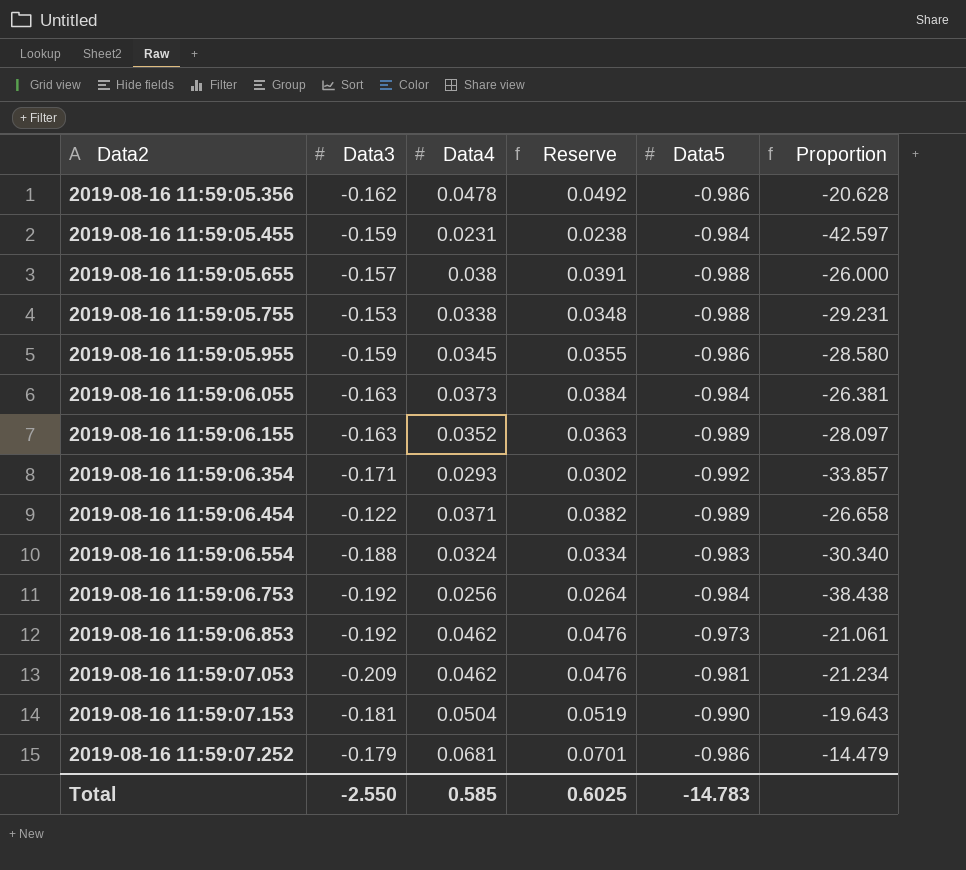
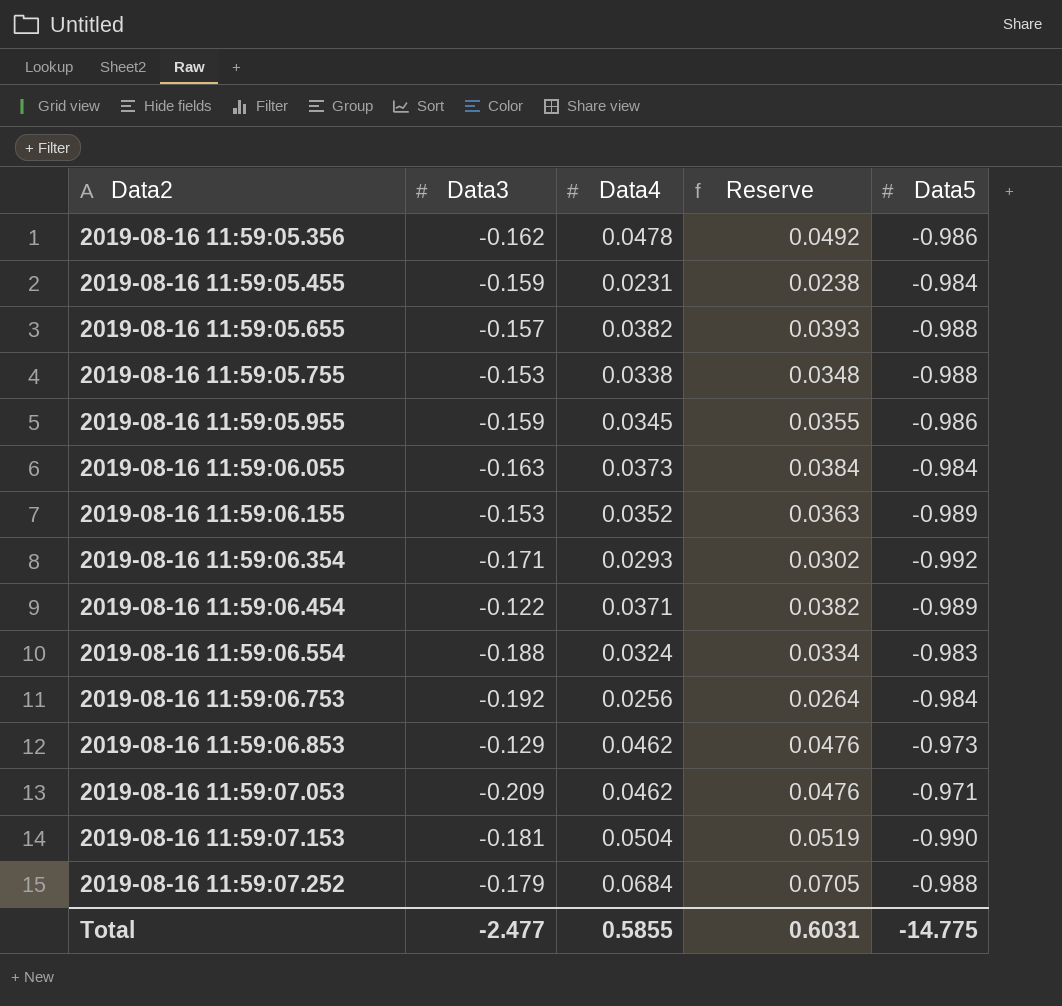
column Proportion | formula: [Data5] / [Data4] -> none
2019-08-16 11:59:05.655 | Data4: 0.038 -> 0.0382
2019-08-16 11:59:05.655 | Reserve: 0.0391 -> 0.0393
2019-08-16 11:59:06.155 | Data3: -0.163 -> -0.153
2019-08-16 11:59:06.853 | Data3: -0.192 -> -0.129
2019-08-16 11:59:07.053 | Data5: -0.981 -> -0.971
2019-08-16 11:59:07.252 | Data4: 0.0681 -> 0.0684
2019-08-16 11:59:07.252 | Reserve: 0.0701 -> 0.0705
2019-08-16 11:59:07.252 | Data5: -0.986 -> -0.988
Total | Data3: -2.550 -> -2.477
Total | Data4: 0.585 -> 0.5855
Total | Reserve: 0.6025 -> 0.6031
Total | Data5: -14.783 -> -14.775

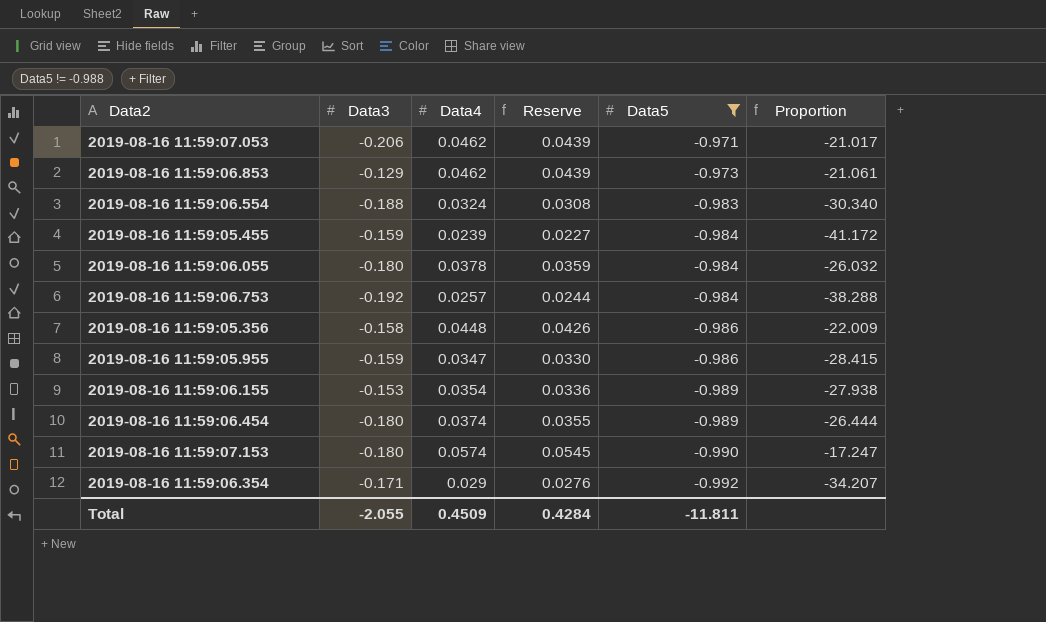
filter: none -> Data5 != -0.988
row order: Data2 ascending -> Data5 descending
column Reserve | formula: [Data4] * 1.03 -> [Data4] * 0.95
column Proportion | formula: none -> [Data5] / [Data4]
2019-08-16 11:59:07.053 | Data3: -0.209 -> -0.206
2019-08-16 11:59:05.455 | Data4: 0.0231 -> 0.0239
2019-08-16 11:59:06.055 | Data3: -0.163 -> -0.180
2019-08-16 11:59:06.055 | Data4: 0.0373 -> 0.0378
2019-08-16 11:59:06.753 | Data4: 0.0256 -> 0.0257
2019-08-16 11:59:05.356 | Data3: -0.162 -> -0.158
2019-08-16 11:59:05.356 | Data4: 0.0478 -> 0.0448
2019-08-16 11:59:05.955 | Data4: 0.0345 -> 0.0347
2019-08-16 11:59:06.155 | Data4: 0.0352 -> 0.0354
2019-08-16 11:59:06.454 | Data3: -0.122 -> -0.180
2019-08-16 11:59:06.454 | Data4: 0.0371 -> 0.0374
2019-08-16 11:59:07.153 | Data3: -0.181 -> -0.180
2019-08-16 11:59:07.153 | Data4: 0.0504 -> 0.0574
2019-08-16 11:59:06.354 | Data4: 0.0293 -> 0.029
Total | Data3: -2.477 -> -2.055
Total | Data4: 0.5855 -> 0.4509
Total | Reserve: 0.6031 -> 0.4284
Total | Data5: -14.775 -> -11.811

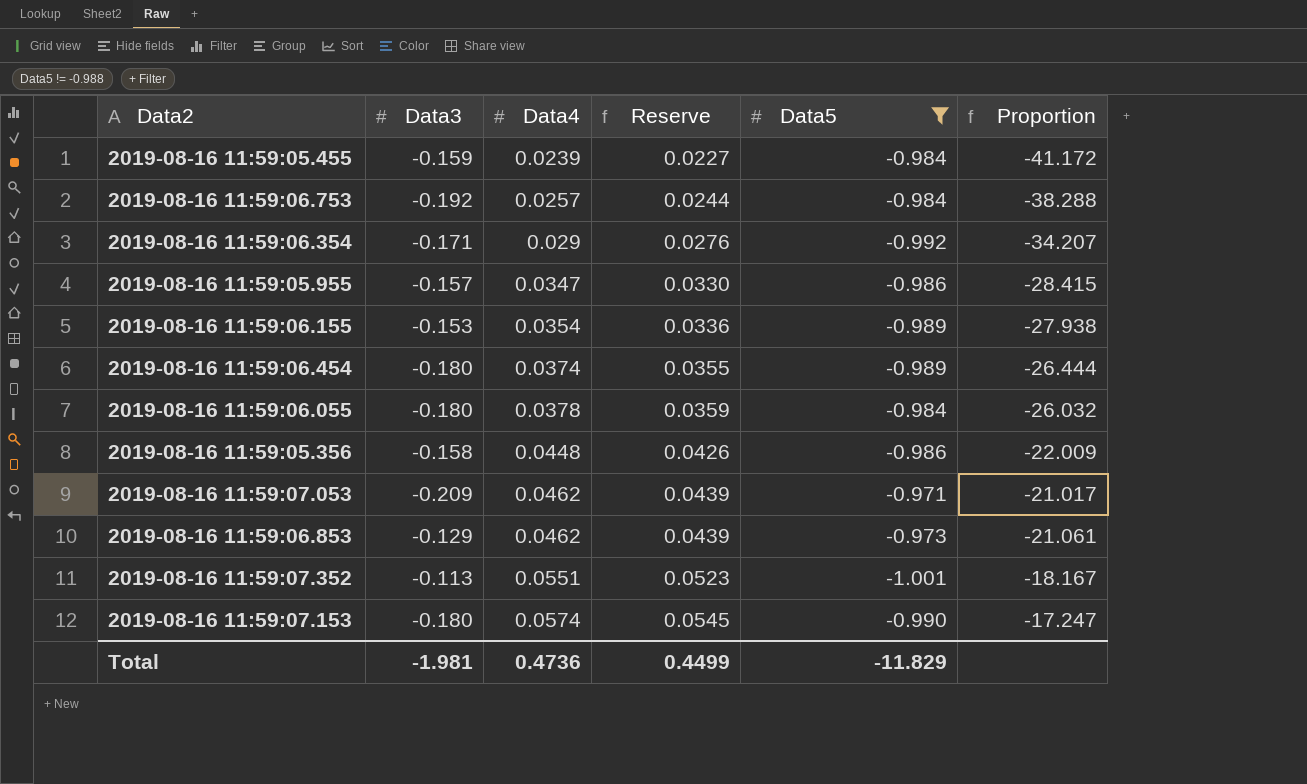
row order: Data5 descending -> Data4 ascending
row 2019-08-16 11:59:06.554: -0.188 | 0.0324 | 0.0308 | -0.983 | -30.340 -> none
2019-08-16 11:59:05.955 | Data3: -0.159 -> -0.157
2019-08-16 11:59:07.053 | Data3: -0.206 -> -0.209
row 2019-08-16 11:59:07.352: none -> -0.113 | 0.0551 | 0.0523 | -1.001 | -18.167
Total | Data3: -2.055 -> -1.981
Total | Data4: 0.4509 -> 0.4736
Total | Reserve: 0.4284 -> 0.4499
Total | Data5: -11.811 -> -11.829

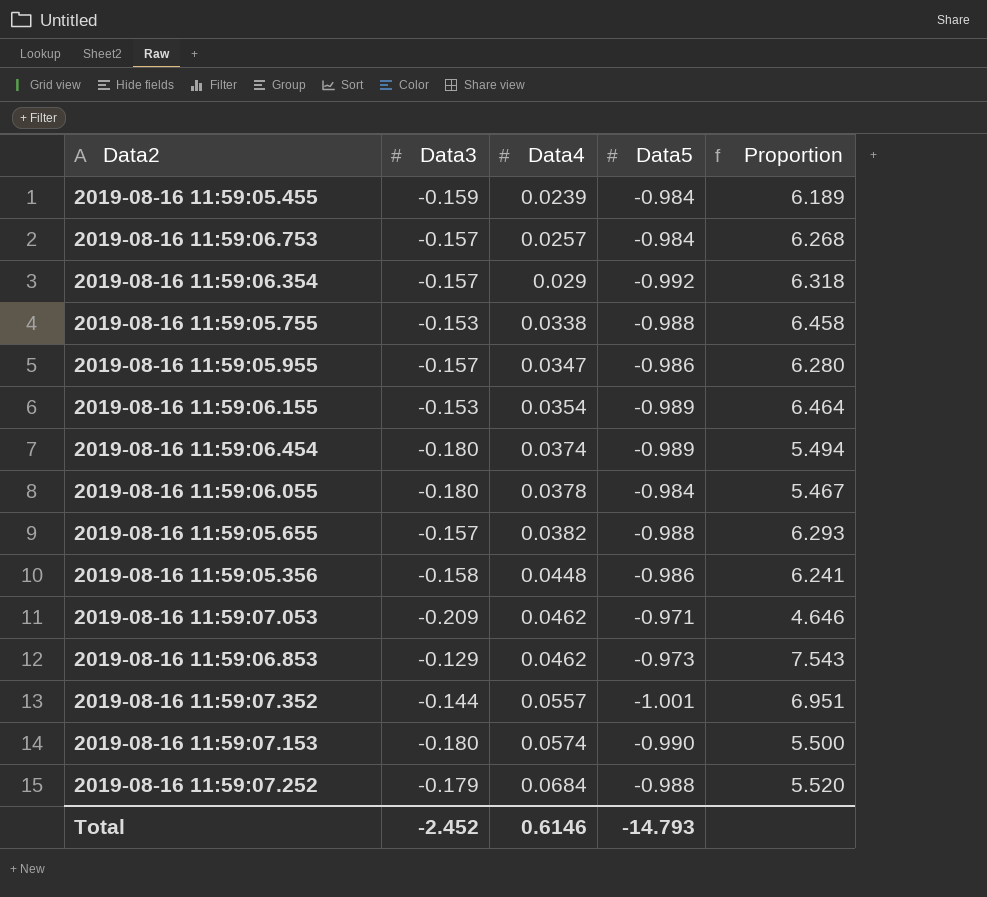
filter: Data5 != -0.988 -> none
column Reserve | formula: [Data4] * 0.95 -> none
column Proportion | formula: [Data5] / [Data4] -> [Data5] / [Data3]
2019-08-16 11:59:06.753 | Data3: -0.192 -> -0.157
2019-08-16 11:59:06.354 | Data3: -0.171 -> -0.157
2019-08-16 11:59:07.352 | Data3: -0.113 -> -0.144
2019-08-16 11:59:07.352 | Data4: 0.0551 -> 0.0557
Total | Data3: -1.981 -> -2.452
Total | Data4: 0.4736 -> 0.6146
Total | Data5: -11.829 -> -14.793

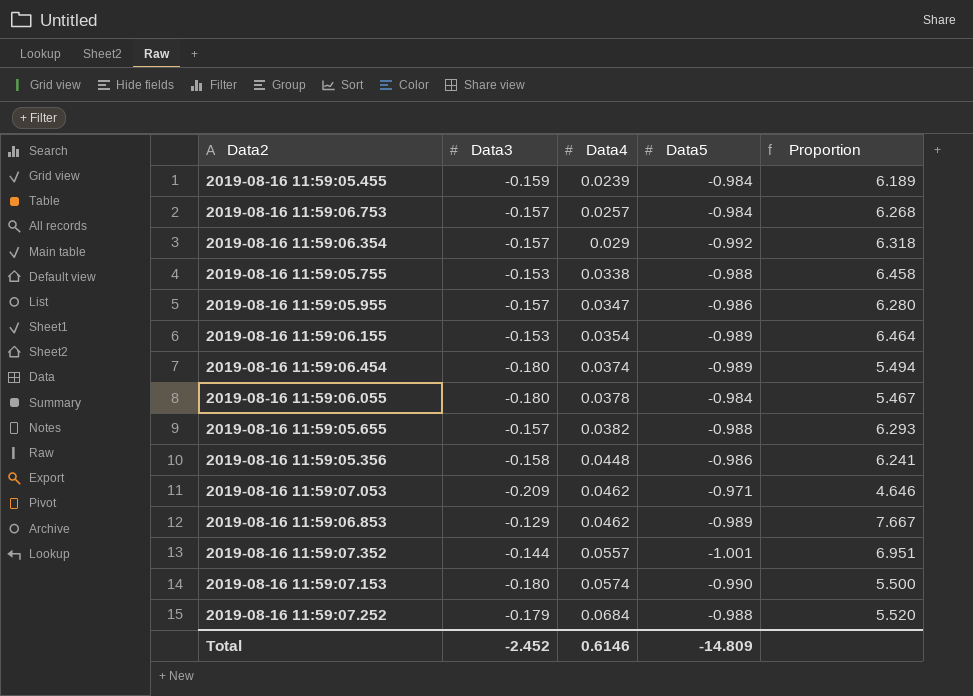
2019-08-16 11:59:06.853 | Data5: -0.973 -> -0.989
2019-08-16 11:59:06.853 | Proportion: 7.543 -> 7.667
Total | Data5: -14.793 -> -14.809

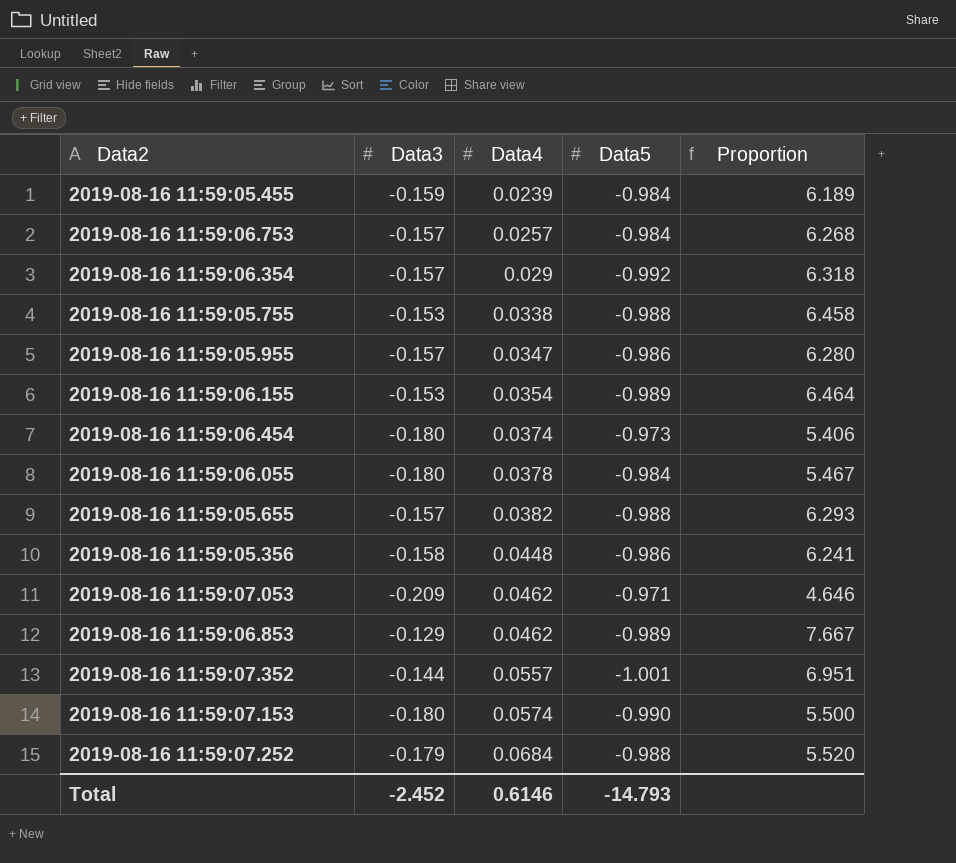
2019-08-16 11:59:06.454 | Data5: -0.989 -> -0.973
2019-08-16 11:59:06.454 | Proportion: 5.494 -> 5.406
Total | Data5: -14.809 -> -14.793

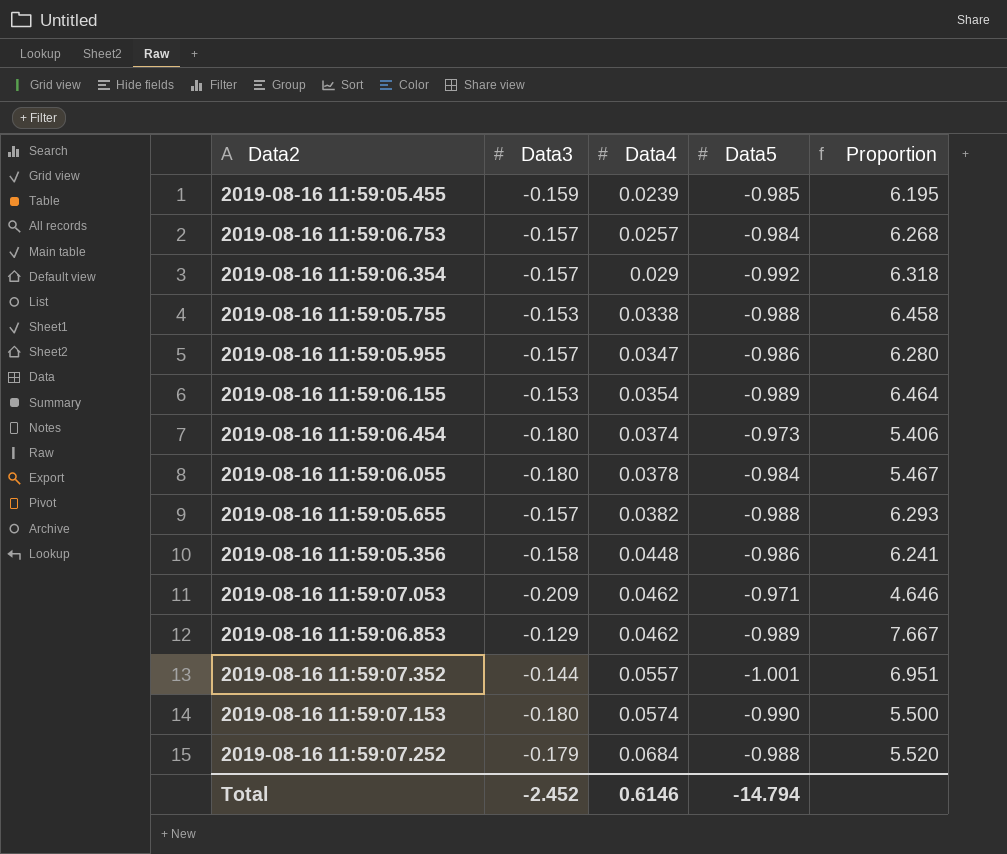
2019-08-16 11:59:05.455 | Data5: -0.984 -> -0.985
2019-08-16 11:59:05.455 | Proportion: 6.189 -> 6.195
Total | Data5: -14.793 -> -14.794

